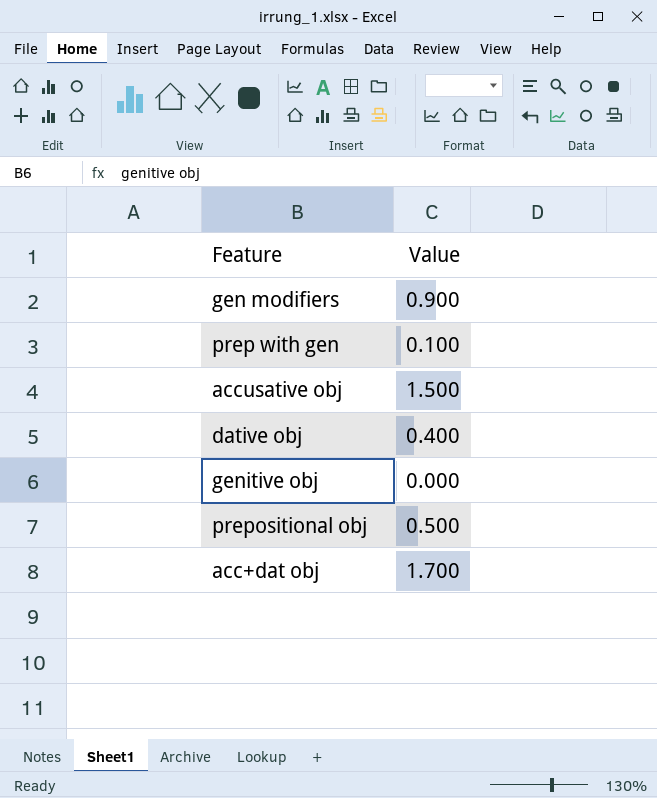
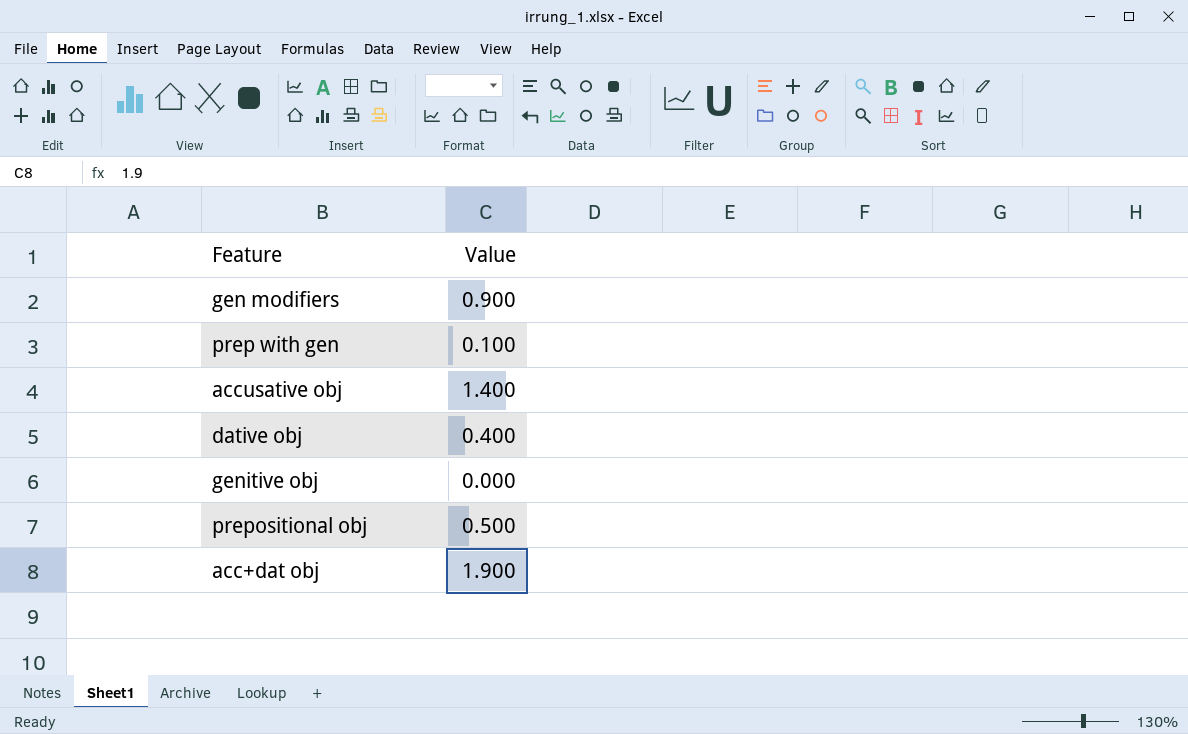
accusative obj | Value: 1.500 -> 1.400
acc+dat obj | Value: 1.700 -> 1.900

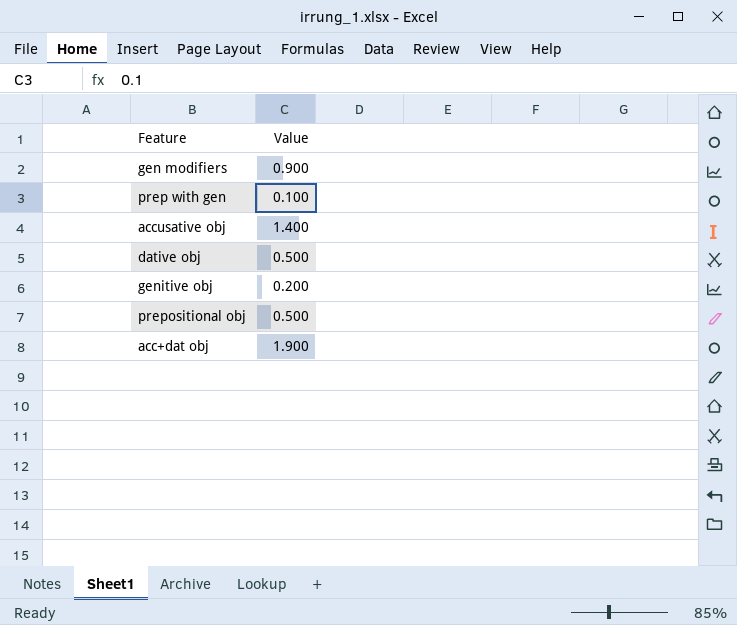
dative obj | Value: 0.400 -> 0.500
genitive obj | Value: 0.000 -> 0.200

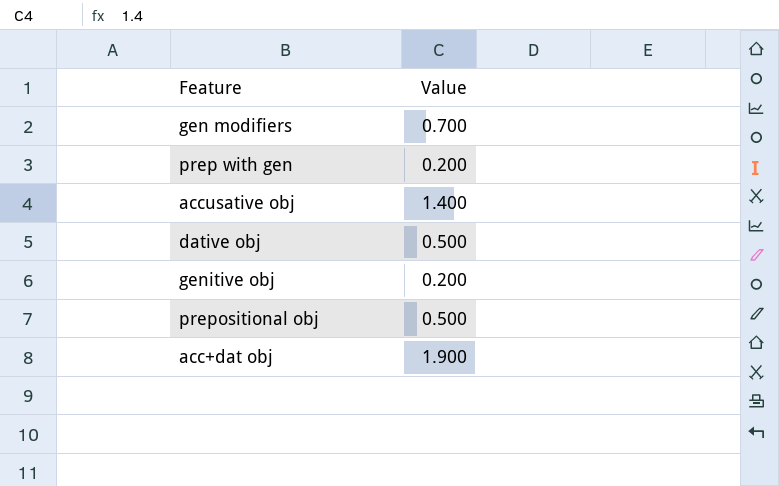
gen modifiers | Value: 0.900 -> 0.700
prep with gen | Value: 0.100 -> 0.200

